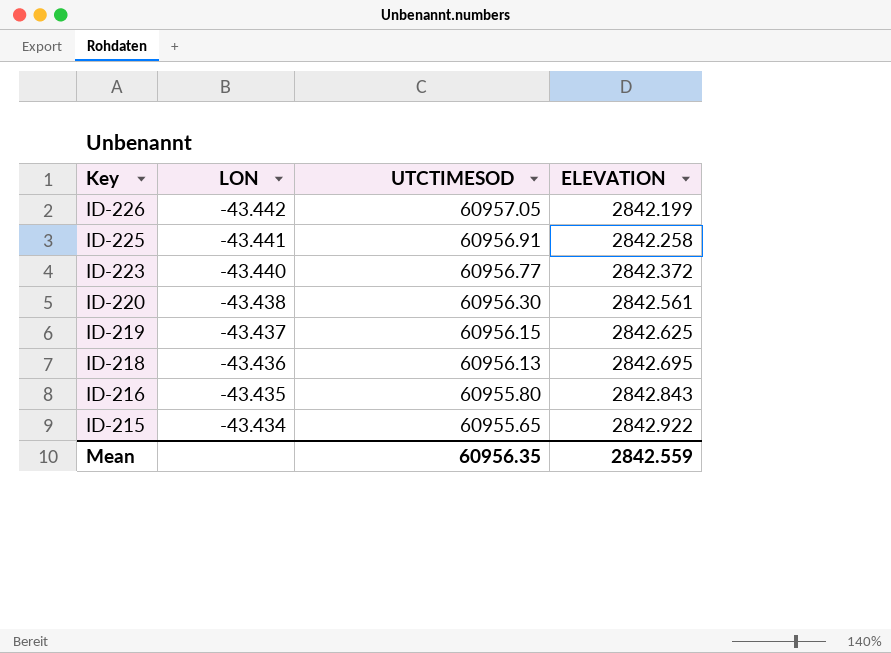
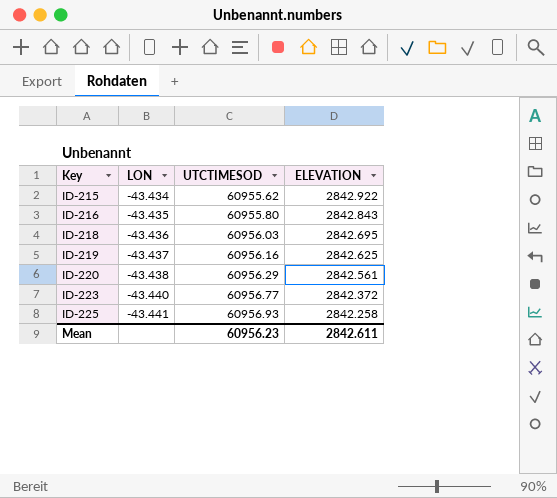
row order: Key descending -> Key ascending
row ID-226: -43.442 | 60957.05 | 2842.199 -> none
ID-215 | UTCTIMESOD: 60955.65 -> 60955.62
ID-218 | UTCTIMESOD: 60956.13 -> 60956.03
ID-219 | UTCTIMESOD: 60956.15 -> 60956.16
ID-220 | UTCTIMESOD: 60956.30 -> 60956.29
ID-225 | UTCTIMESOD: 60956.91 -> 60956.93
Mean | UTCTIMESOD: 60956.35 -> 60956.23
Mean | ELEVATION: 2842.559 -> 2842.611

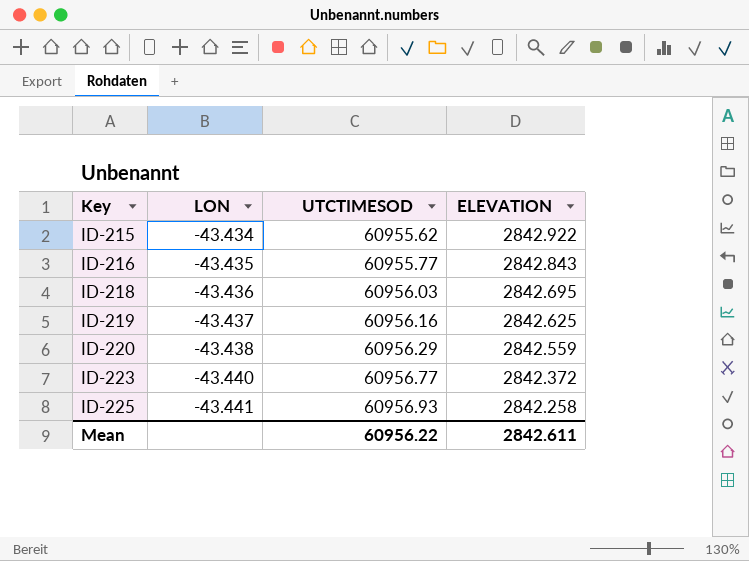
ID-216 | UTCTIMESOD: 60955.80 -> 60955.77
ID-220 | ELEVATION: 2842.561 -> 2842.559
Mean | UTCTIMESOD: 60956.23 -> 60956.22

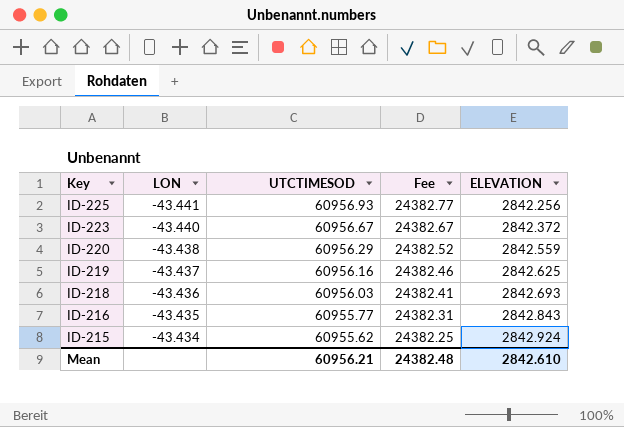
row order: Key ascending -> Key descending
column Fee | formula: none -> [UTCTIMESOD] * 0.4
ID-225 | ELEVATION: 2842.258 -> 2842.256
ID-223 | UTCTIMESOD: 60956.77 -> 60956.67
ID-218 | ELEVATION: 2842.695 -> 2842.693
ID-215 | ELEVATION: 2842.922 -> 2842.924
Mean | UTCTIMESOD: 60956.22 -> 60956.21
Mean | ELEVATION: 2842.611 -> 2842.610

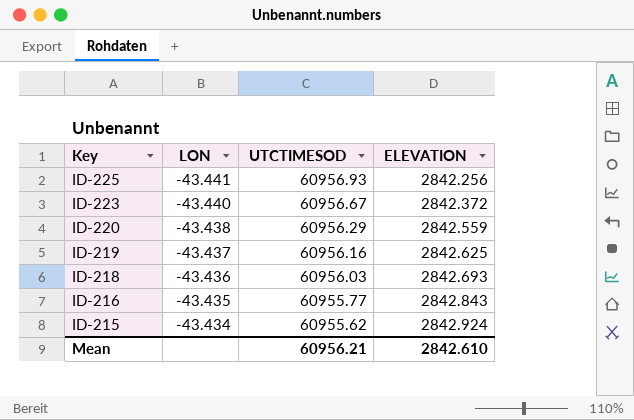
column Fee | formula: [UTCTIMESOD] * 0.4 -> none

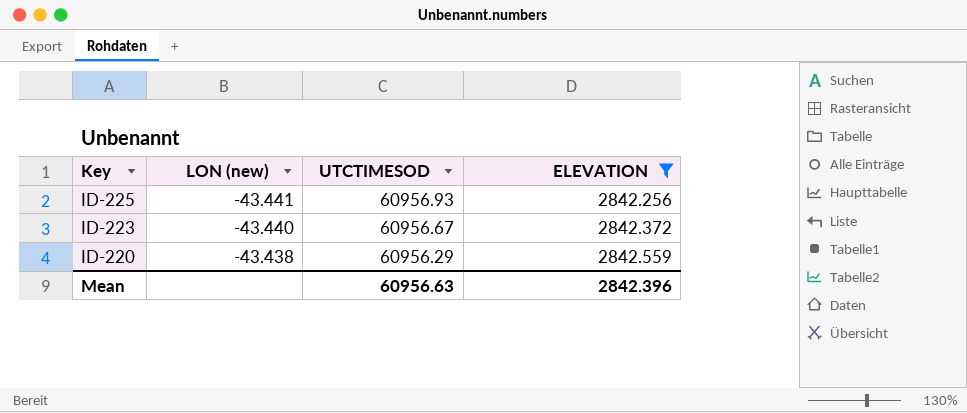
filter: none -> ELEVATION <= 2842.559
column name: LON -> LON (new)
Mean | UTCTIMESOD: 60956.21 -> 60956.63
Mean | ELEVATION: 2842.610 -> 2842.396

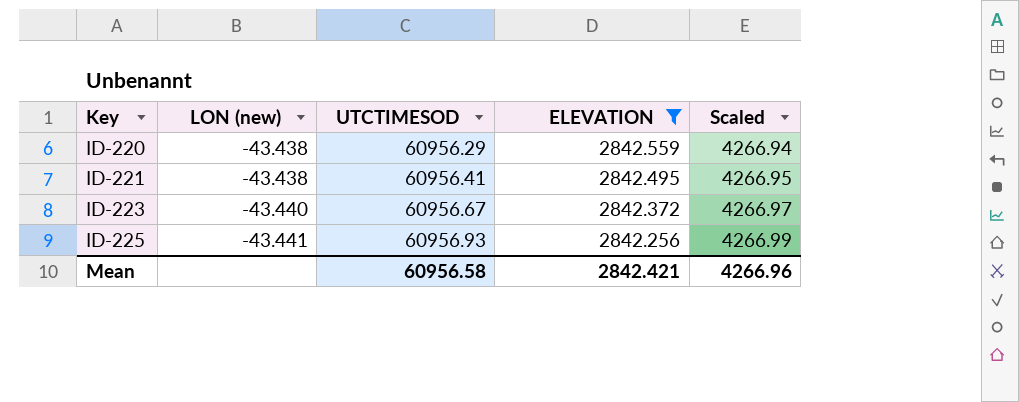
row order: Key descending -> Key ascending
column Scaled | formula: none -> [UTCTIMESOD] * 0.07
row ID-221: none -> -43.438 | 60956.41 | 2842.495 | 4266.95
Mean | UTCTIMESOD: 60956.63 -> 60956.58
Mean | ELEVATION: 2842.396 -> 2842.421

